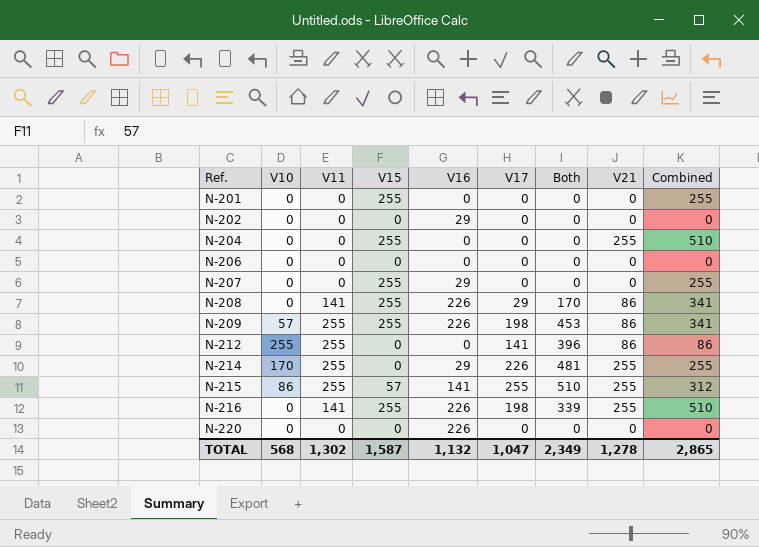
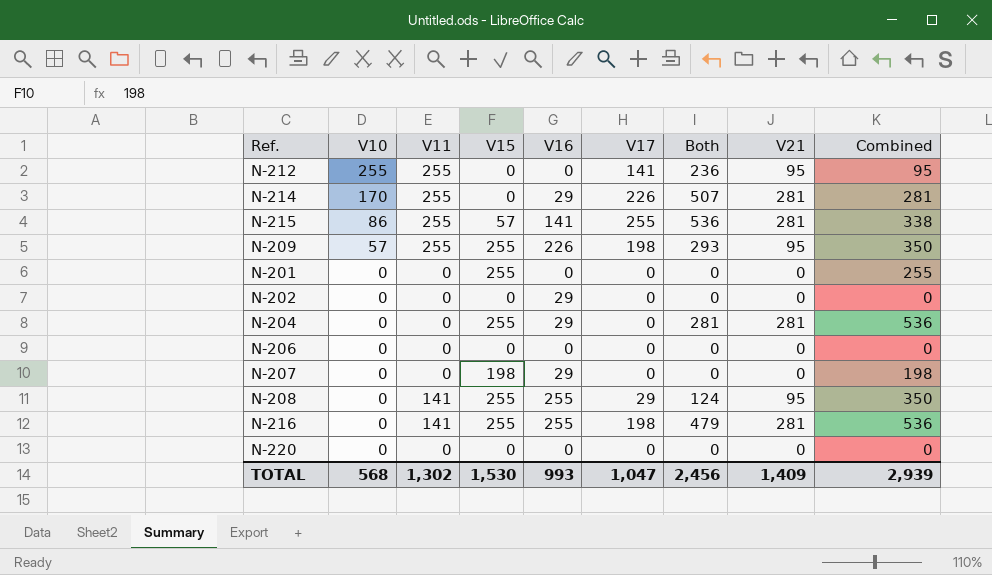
row order: Ref. ascending -> V10 descending
column Both | formula: [V11] + [V17] -> [V17] + [V21]
N-212 | V21: 86 -> 95
N-212 | Combined: 86 -> 95
N-214 | V21: 255 -> 281
N-214 | Combined: 255 -> 281
N-215 | V21: 255 -> 281
N-215 | Combined: 312 -> 338
N-209 | V21: 86 -> 95
N-209 | Combined: 341 -> 350
N-204 | V16: 0 -> 29
N-204 | V21: 255 -> 281
N-204 | Combined: 510 -> 536
N-207 | V15: 255 -> 198
N-207 | Combined: 255 -> 198
N-208 | V16: 226 -> 255
N-208 | V21: 86 -> 95
N-208 | Combined: 341 -> 350
N-216 | V16: 226 -> 255
N-216 | V21: 255 -> 281
N-216 | Combined: 510 -> 536
N-220 | V16: 226 -> 0
TOTAL | V15: 1,587 -> 1,530
TOTAL | V16: 1,132 -> 993
TOTAL | Both: 2,349 -> 2,456
TOTAL | V21: 1,278 -> 1,409
TOTAL | Combined: 2,865 -> 2,939

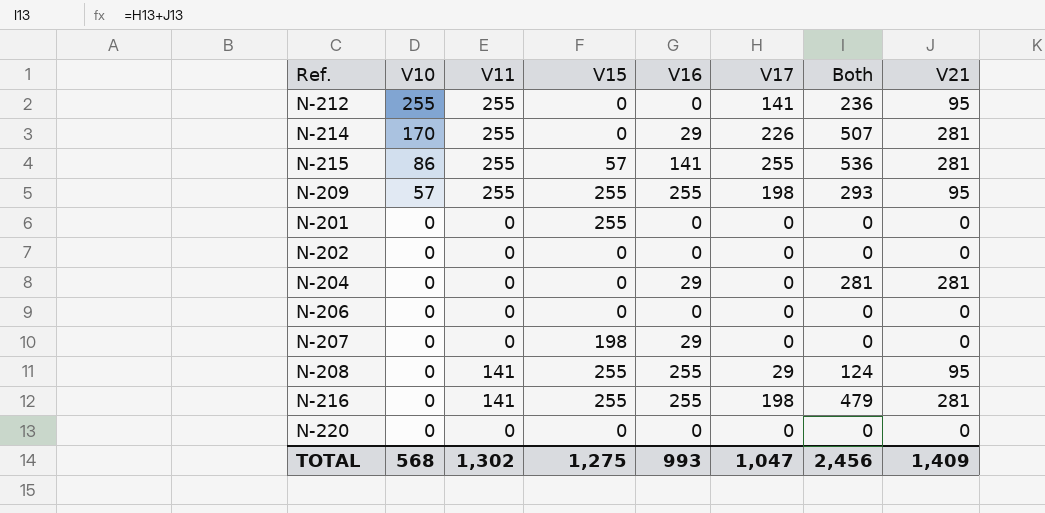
column Combined | formula: [V15] + [V21] -> none
N-209 | V16: 226 -> 255
N-202 | V16: 29 -> 0
N-204 | V15: 255 -> 0
TOTAL | V15: 1,530 -> 1,275

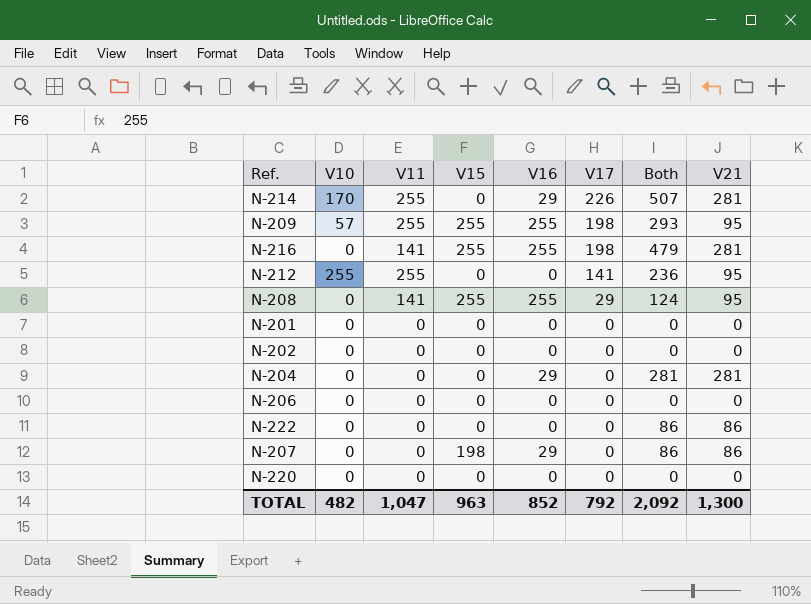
row order: V10 descending -> V17 descending
row N-215: 86 | 255 | 57 | 141 | 255 | 536 | 281 -> none
N-201 | V15: 255 -> 0
row N-222: none -> 0 | 0 | 0 | 0 | 0 | 86 | 86
N-207 | Both: 0 -> 86
N-207 | V21: 0 -> 86
TOTAL | V10: 568 -> 482
TOTAL | V11: 1,302 -> 1,047
TOTAL | V15: 1,275 -> 963
TOTAL | V16: 993 -> 852
TOTAL | V17: 1,047 -> 792
TOTAL | Both: 2,456 -> 2,092
TOTAL | V21: 1,409 -> 1,300

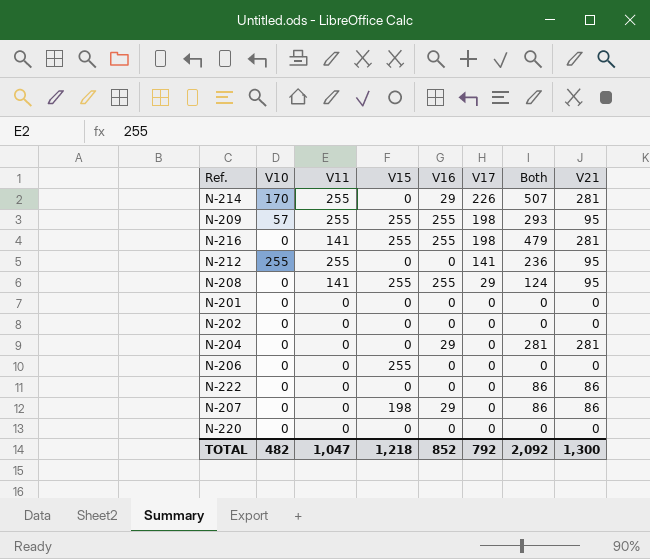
N-206 | V15: 0 -> 255
TOTAL | V15: 963 -> 1,218

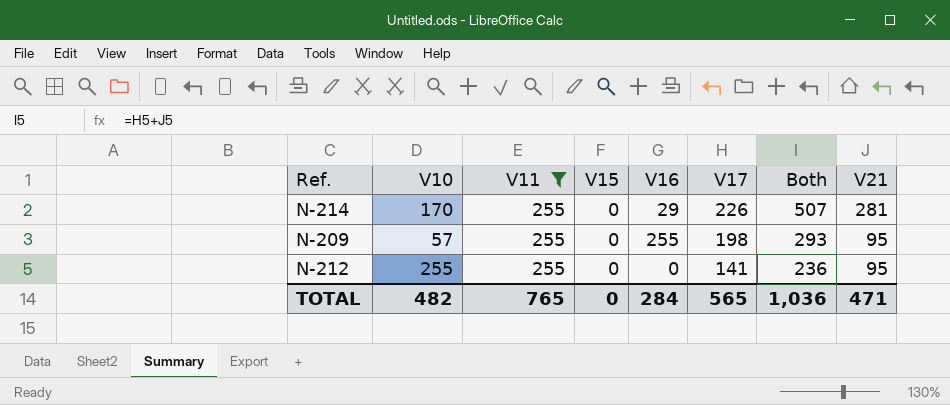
filter: none -> V11 = 255
N-209 | V15: 255 -> 0
TOTAL | V11: 1,047 -> 765
TOTAL | V15: 1,218 -> 0
TOTAL | V16: 852 -> 284
TOTAL | V17: 792 -> 565
TOTAL | Both: 2,092 -> 1,036
TOTAL | V21: 1,300 -> 471

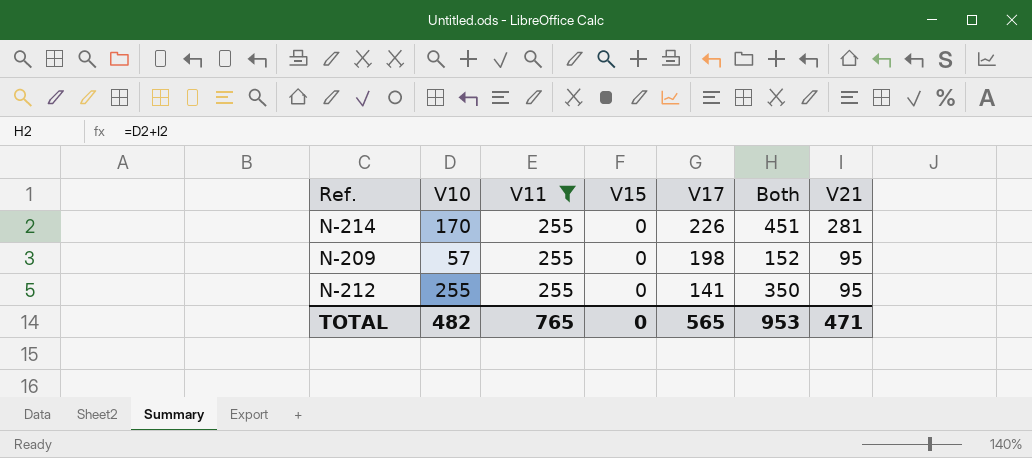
column V16 | position: 5 -> none
column Both | formula: [V17] + [V21] -> [V10] + [V21]
TOTAL | Both: 1,036 -> 953

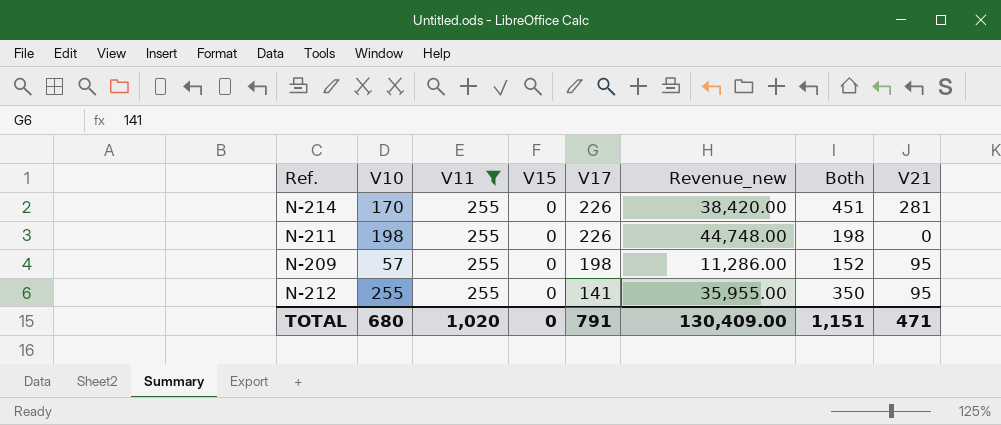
column Revenue_new | formula: none -> [V10] * [V17]
row N-211: none -> 198 | 255 | 0 | 226 | 44,748.00 | 198 | 0
TOTAL | V10: 482 -> 680
TOTAL | V11: 765 -> 1,020
TOTAL | V17: 565 -> 791
TOTAL | Both: 953 -> 1,151

